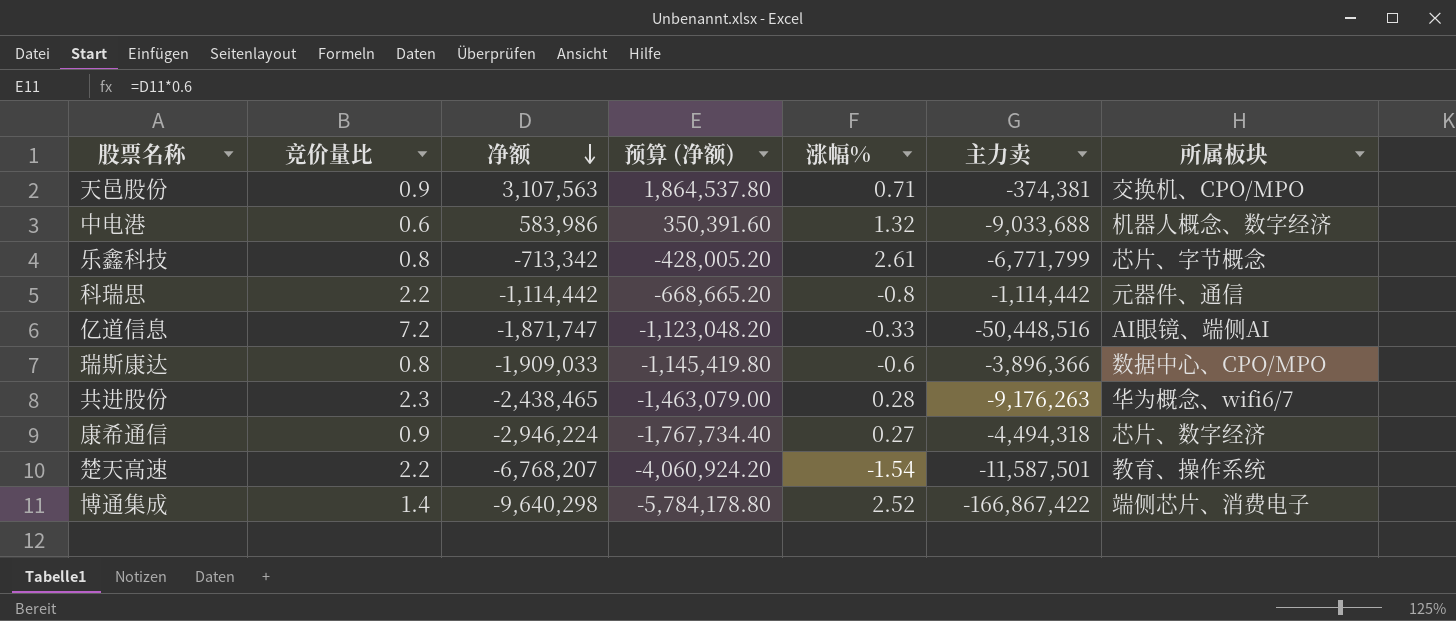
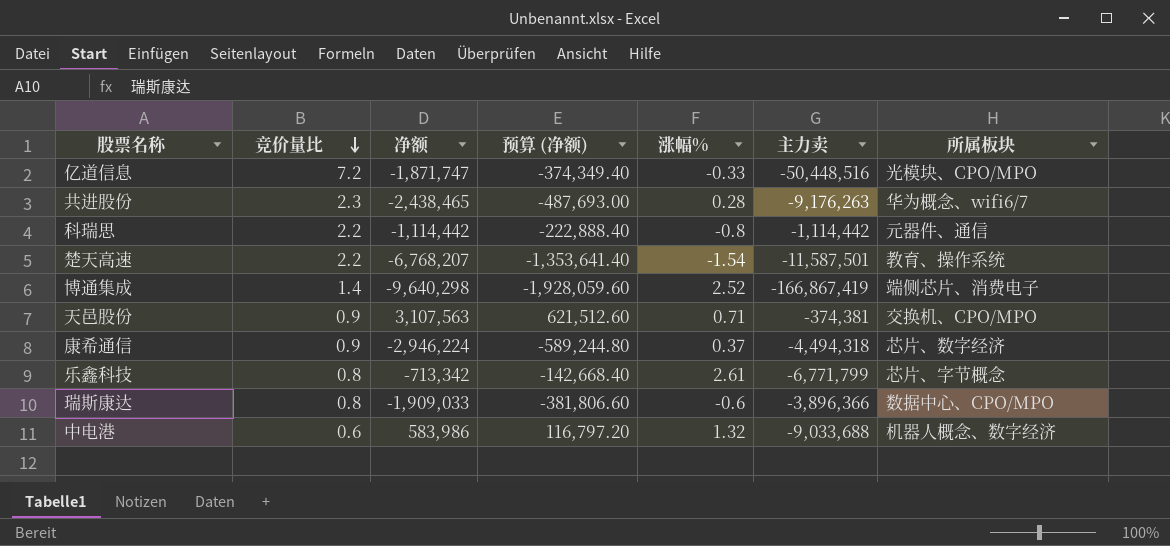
row order: 净额 descending -> 竞价量比 descending
column 预算 (净额) | formula: [净额] * 0.6 -> [净额] * 0.2
亿道信息 | 所属板块: AI眼镜、端侧AI -> 光模块、CPO/MPO
博通集成 | 主力卖: -166,867,422 -> -166,867,419
康希通信 | 涨幅%: 0.27 -> 0.37

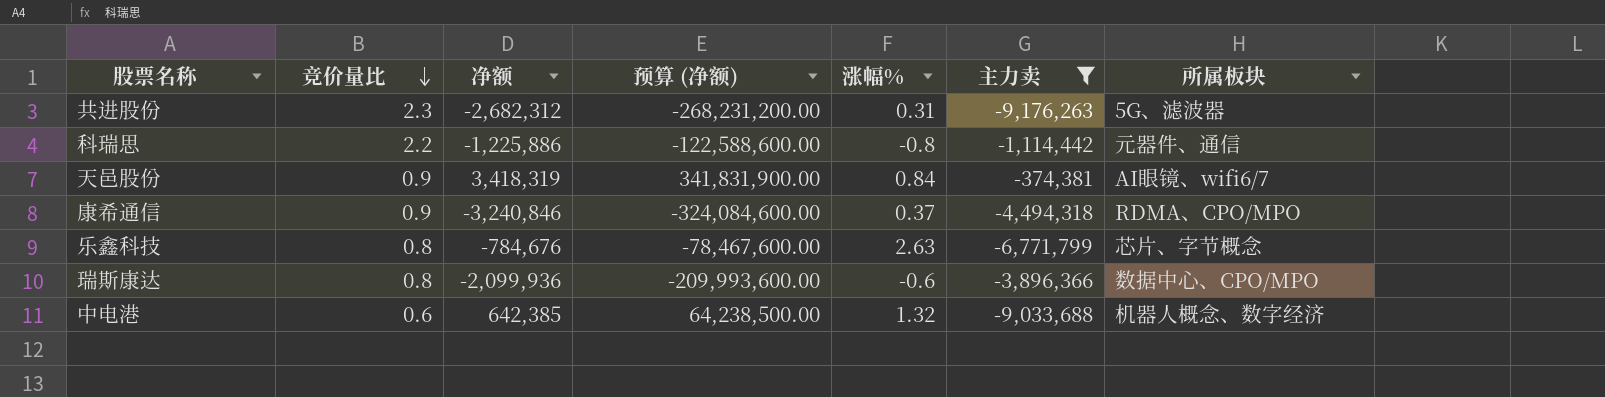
filter: none -> 主力卖 >= -9,176,263
column 预算 (净额) | formula: [净额] * 0.2 -> [净额] * 100
共进股份 | 净额: -2,438,465 -> -2,682,312
共进股份 | 涨幅%: 0.28 -> 0.31
共进股份 | 所属板块: 华为概念、wifi6/7 -> 5G、滤波器
科瑞思 | 净额: -1,114,442 -> -1,225,886
天邑股份 | 净额: 3,107,563 -> 3,418,319
天邑股份 | 涨幅%: 0.71 -> 0.84
天邑股份 | 所属板块: 交换机、CPO/MPO -> AI眼镜、wifi6/7
康希通信 | 净额: -2,946,224 -> -3,240,846
康希通信 | 所属板块: 芯片、数字经济 -> RDMA、CPO/MPO
乐鑫科技 | 净额: -713,342 -> -784,676
乐鑫科技 | 涨幅%: 2.61 -> 2.63
瑞斯康达 | 净额: -1,909,033 -> -2,099,936
中电港 | 净额: 583,986 -> 642,385

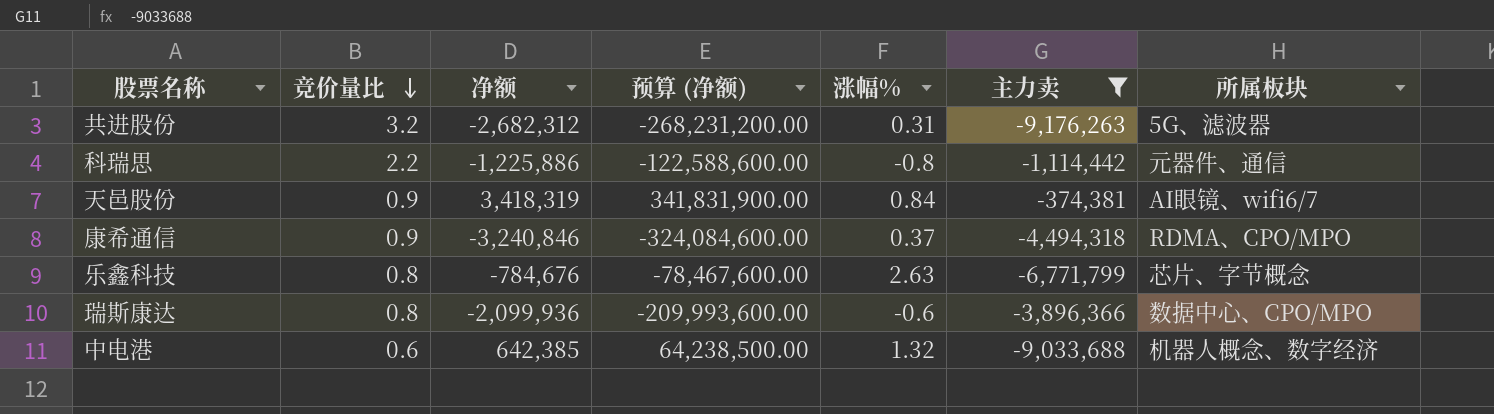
共进股份 | 竞价量比: 2.3 -> 3.2

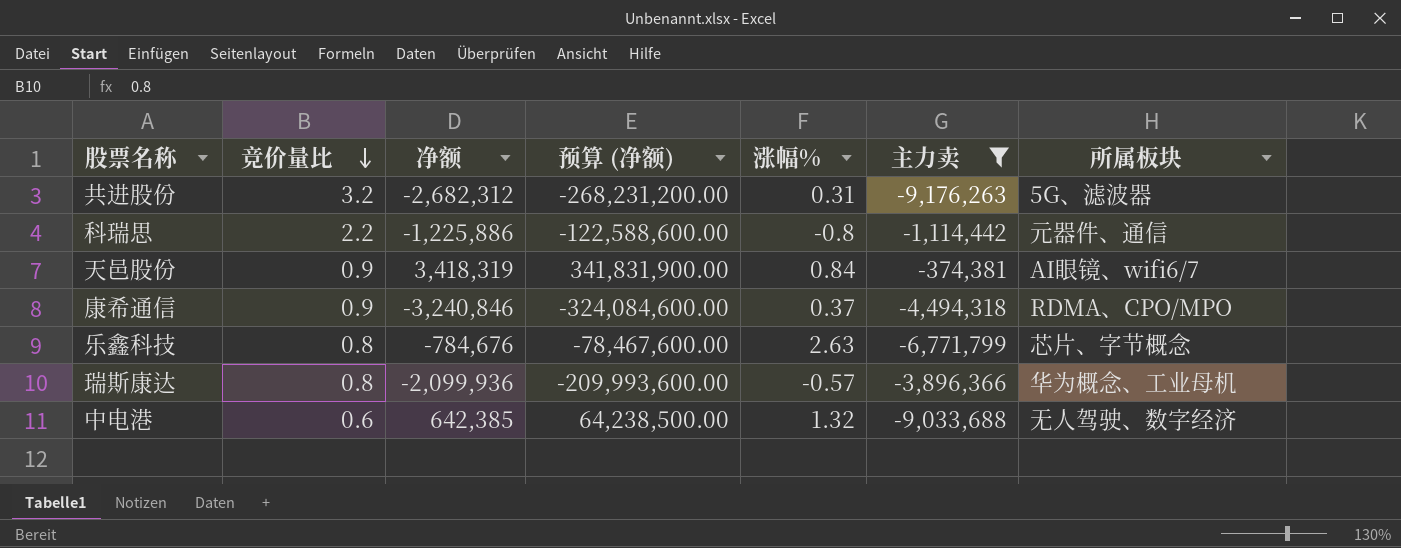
瑞斯康达 | 涨幅%: -0.6 -> -0.57
瑞斯康达 | 所属板块: 数据中心、CPO/MPO -> 华为概念、工业母机
中电港 | 所属板块: 机器人概念、数字经济 -> 无人驾驶、数字经济

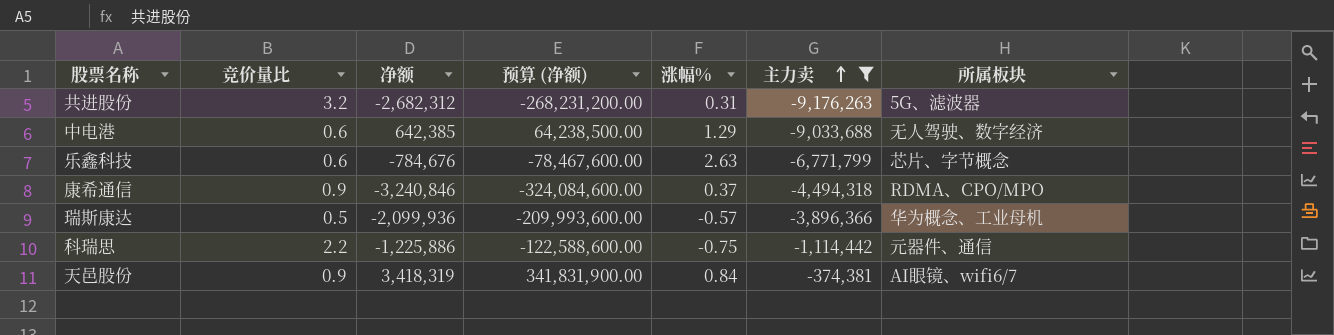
row order: 竞价量比 descending -> 主力卖 ascending
中电港 | 涨幅%: 1.32 -> 1.29
乐鑫科技 | 竞价量比: 0.8 -> 0.6
瑞斯康达 | 竞价量比: 0.8 -> 0.5
科瑞思 | 涨幅%: -0.8 -> -0.75

